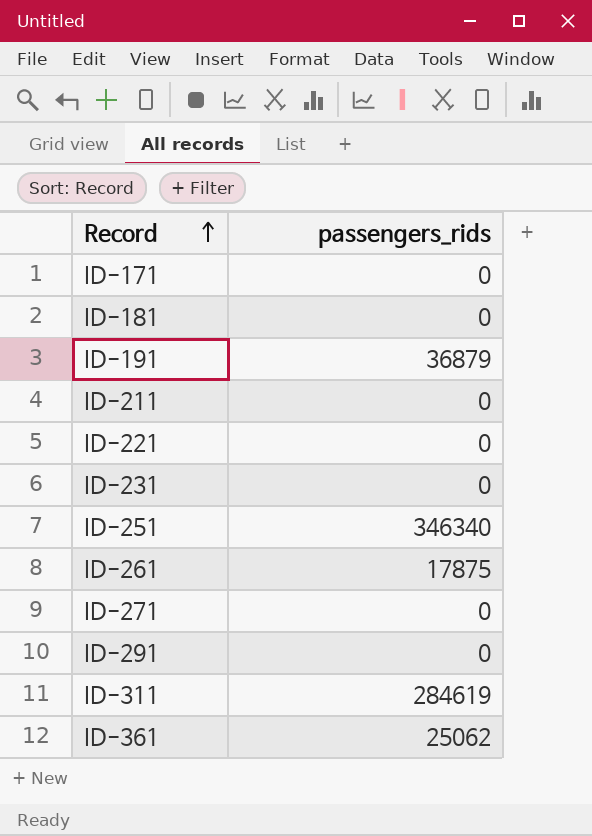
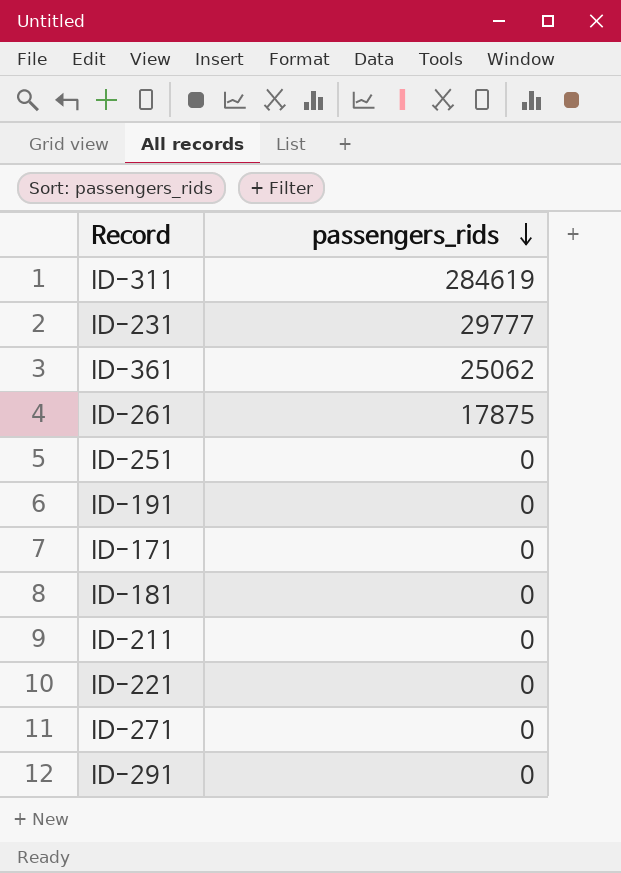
row order: Record ascending -> passengers_rids descending
ID-231 | passengers_rids: 0 -> 29777
ID-251 | passengers_rids: 346340 -> 0
ID-191 | passengers_rids: 36879 -> 0

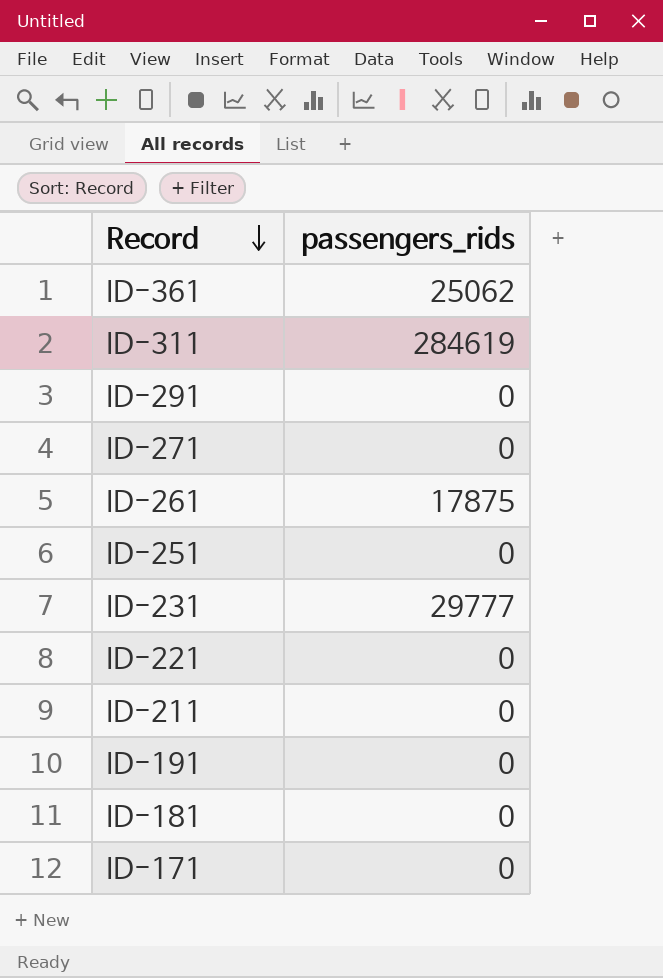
row order: passengers_rids descending -> Record descending

